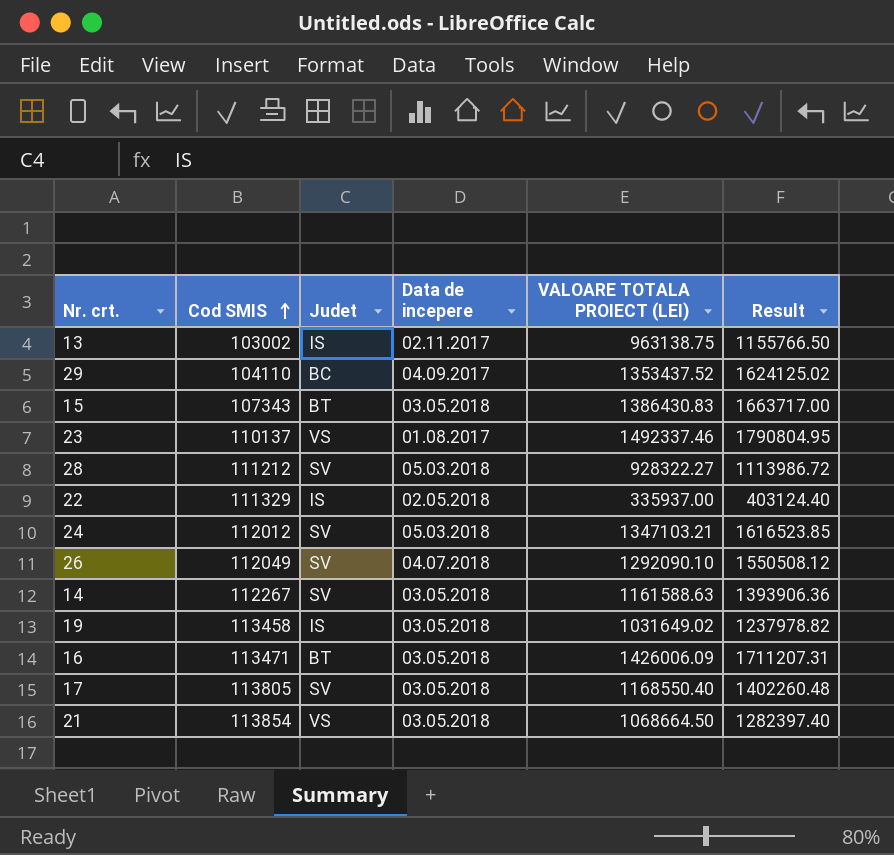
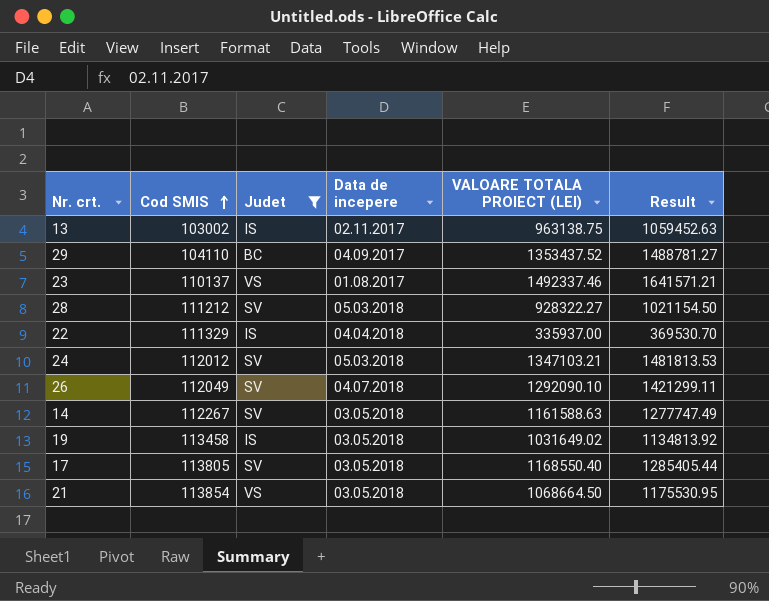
filter: none -> Judet != BT
column Result | formula: [VALOARE TOTALA PROIECT (LEI)] * 1.2 -> [VALOARE TOTALA PROIECT (LEI)] * 1.1
22 | Data de incepere: 02.05.2018 -> 04.04.2018

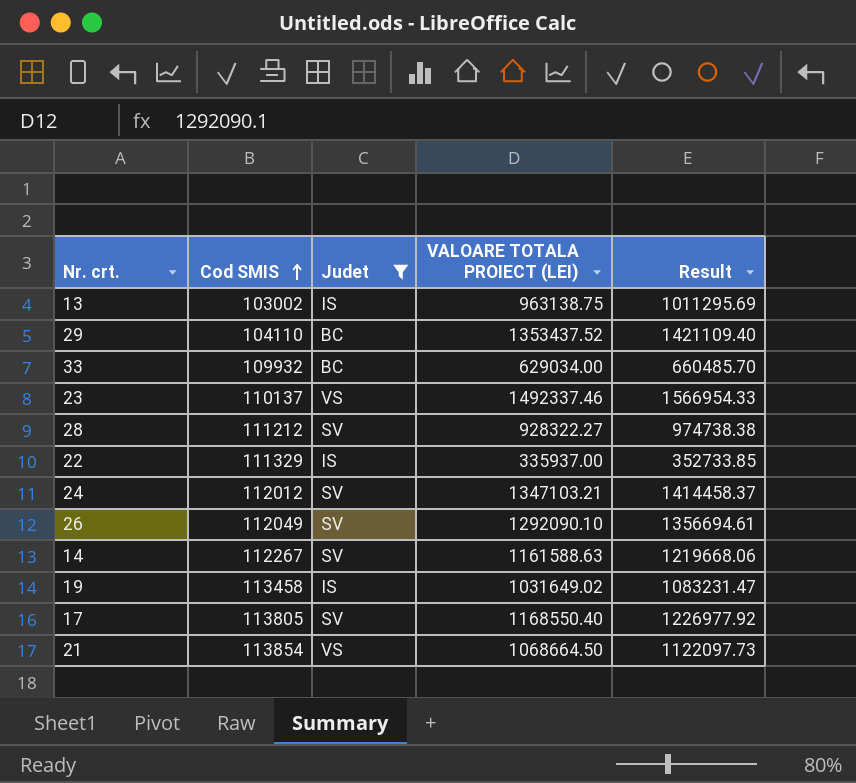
column Data de incepere | position: 4 -> none
column Result | formula: [VALOARE TOTALA PROIECT (LEI)] * 1.1 -> [VALOARE TOTALA PROIECT (LEI)] * 1.05
row 33: none -> 109932 | BC | 629034.00 | 660485.70

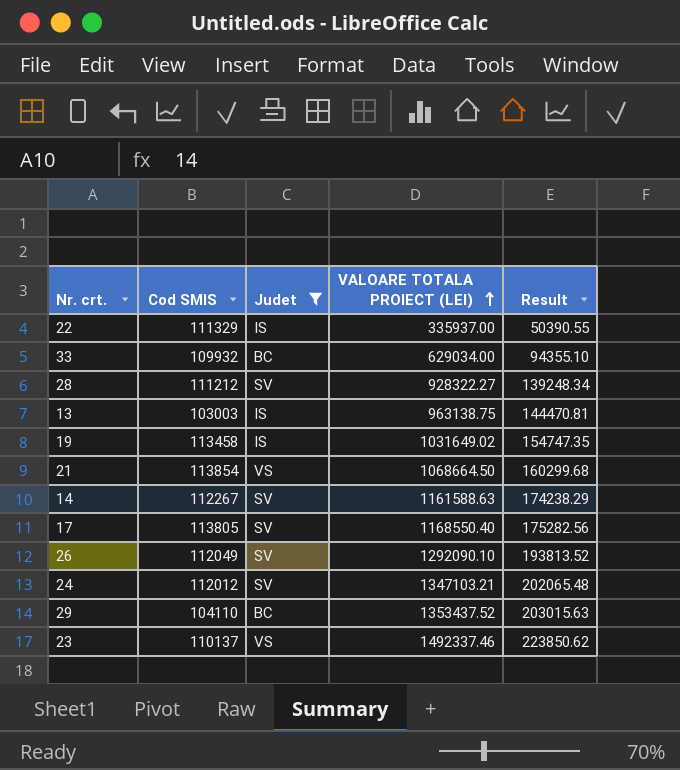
row order: Cod SMIS ascending -> VALOARE TOTALA PROIECT (LEI) ascending
column Result | formula: [VALOARE TOTALA PROIECT (LEI)] * 1.05 -> [VALOARE TOTALA PROIECT (LEI)] * 0.15
13 | Cod SMIS: 103002 -> 103003

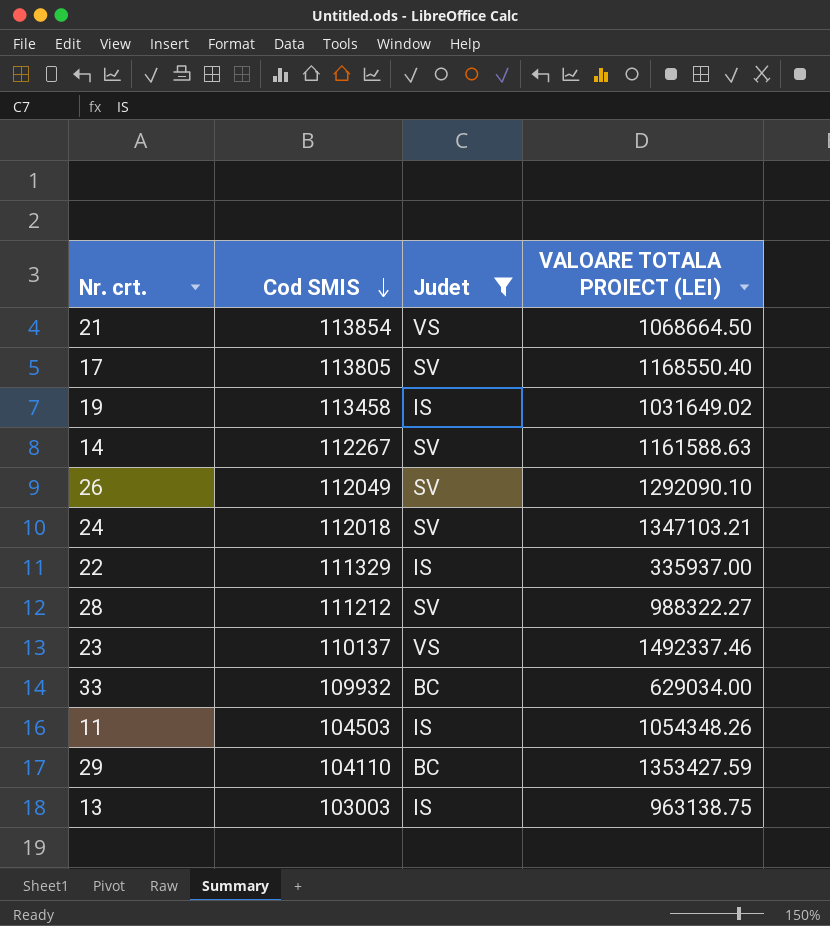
row order: VALOARE TOTALA PROIECT (LEI) ascending -> Cod SMIS descending
column Result | formula: [VALOARE TOTALA PROIECT (LEI)] * 0.15 -> none
24 | Cod SMIS: 112012 -> 112018
28 | VALOARE TOTALA PROIECT (LEI): 928322.27 -> 988322.27
row 11: none -> 104503 | IS | 1054348.26
29 | VALOARE TOTALA PROIECT (LEI): 1353437.52 -> 1353427.59

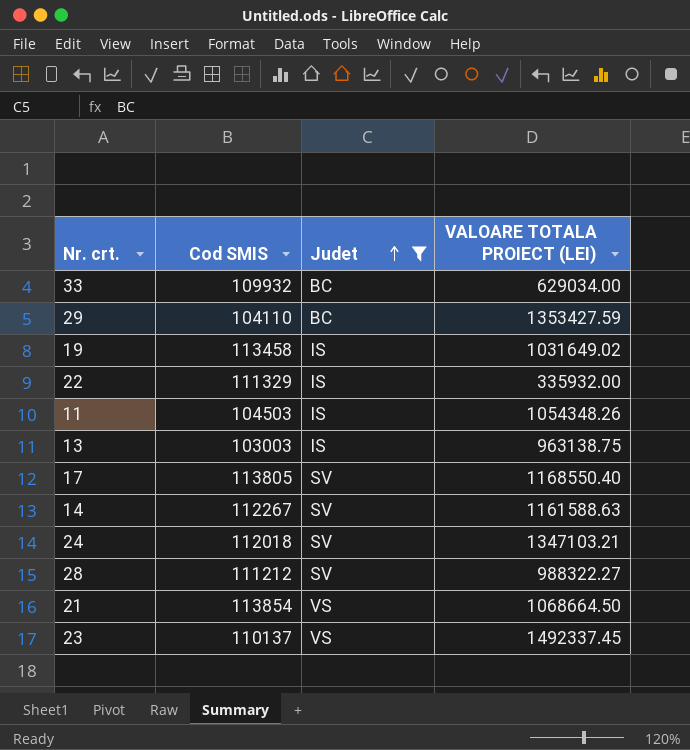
row order: Cod SMIS descending -> Judet ascending
row 26: 112049 | SV | 1292090.10 -> none
22 | VALOARE TOTALA PROIECT (LEI): 335937.00 -> 335932.00
23 | VALOARE TOTALA PROIECT (LEI): 1492337.46 -> 1492337.45

